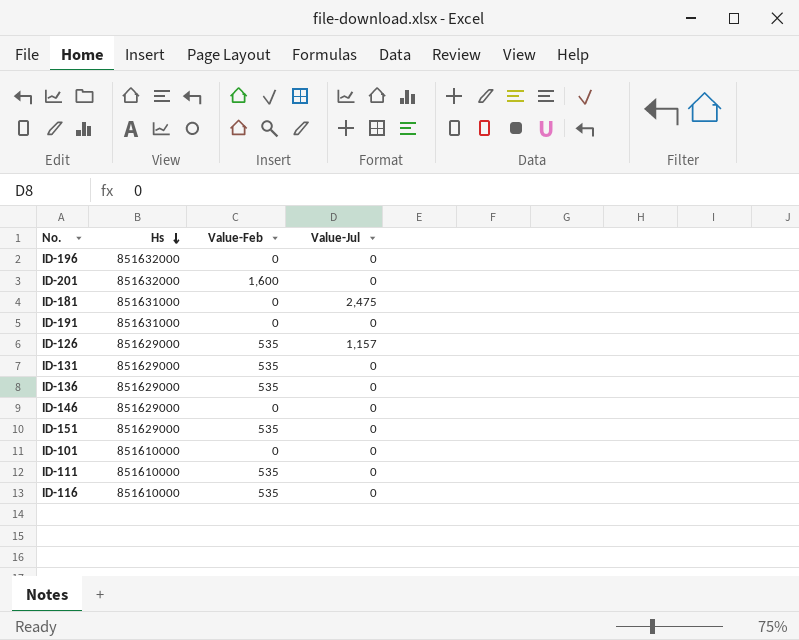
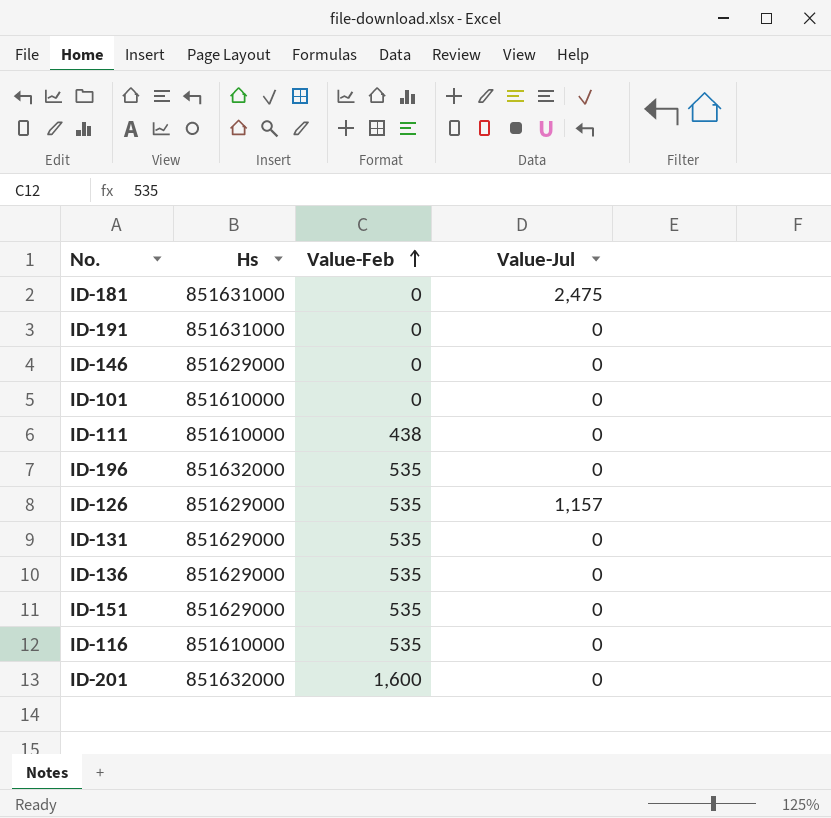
row order: Hs descending -> Value-Feb ascending
ID-111 | Value-Feb: 535 -> 438
ID-196 | Value-Feb: 0 -> 535

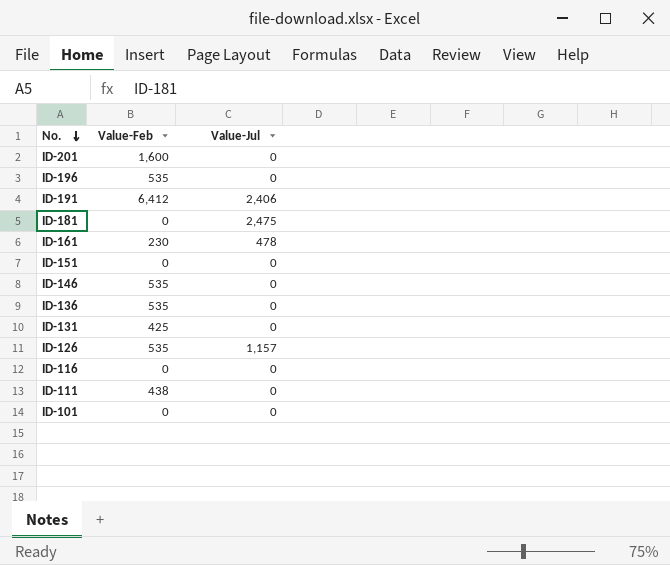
row order: Value-Feb ascending -> No. descending
column Hs | position: 2 -> none
ID-191 | Value-Feb: 0 -> 6,412
ID-191 | Value-Jul: 0 -> 2,406
row ID-161: none -> 230 | 478
ID-151 | Value-Feb: 535 -> 0
ID-146 | Value-Feb: 0 -> 535
ID-131 | Value-Feb: 535 -> 425
ID-116 | Value-Feb: 535 -> 0

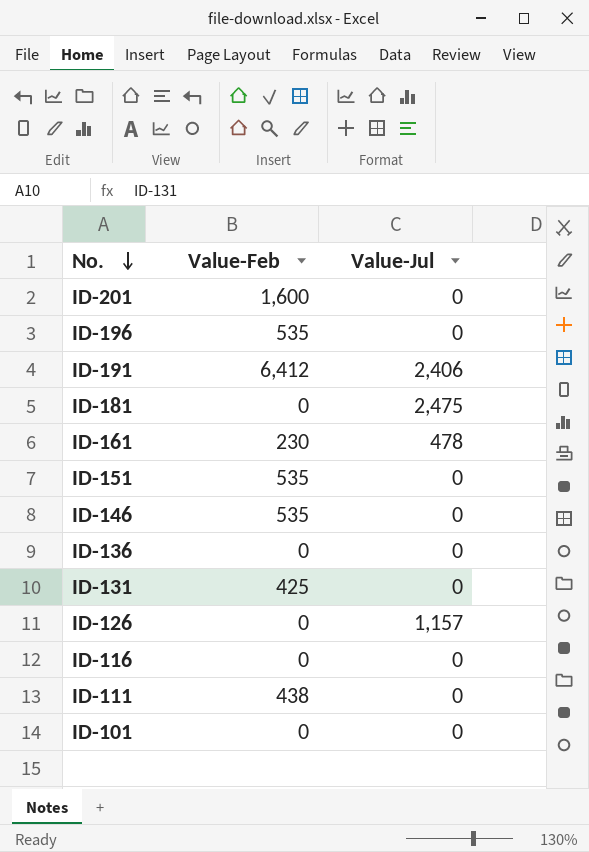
ID-151 | Value-Feb: 0 -> 535
ID-136 | Value-Feb: 535 -> 0
ID-126 | Value-Feb: 535 -> 0

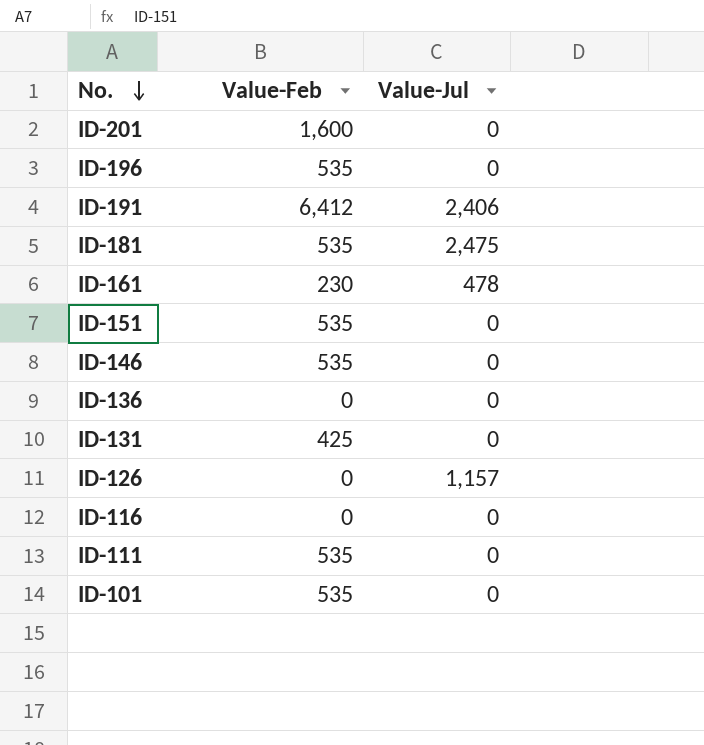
ID-181 | Value-Feb: 0 -> 535
ID-111 | Value-Feb: 438 -> 535
ID-101 | Value-Feb: 0 -> 535

